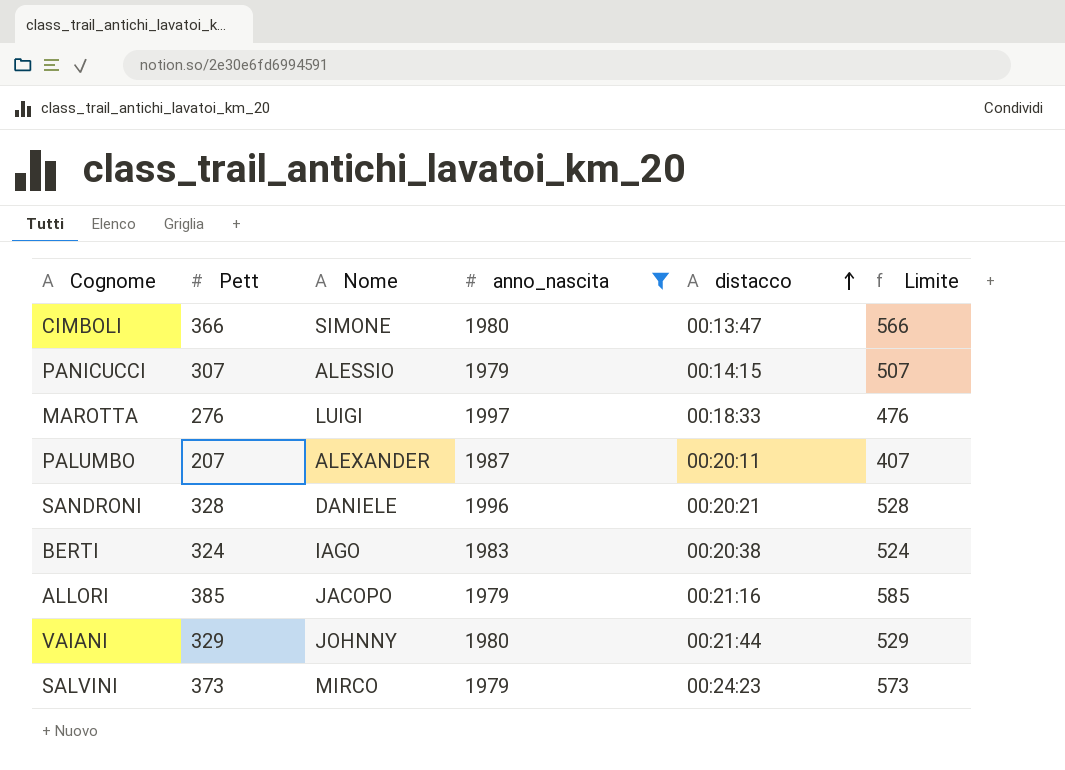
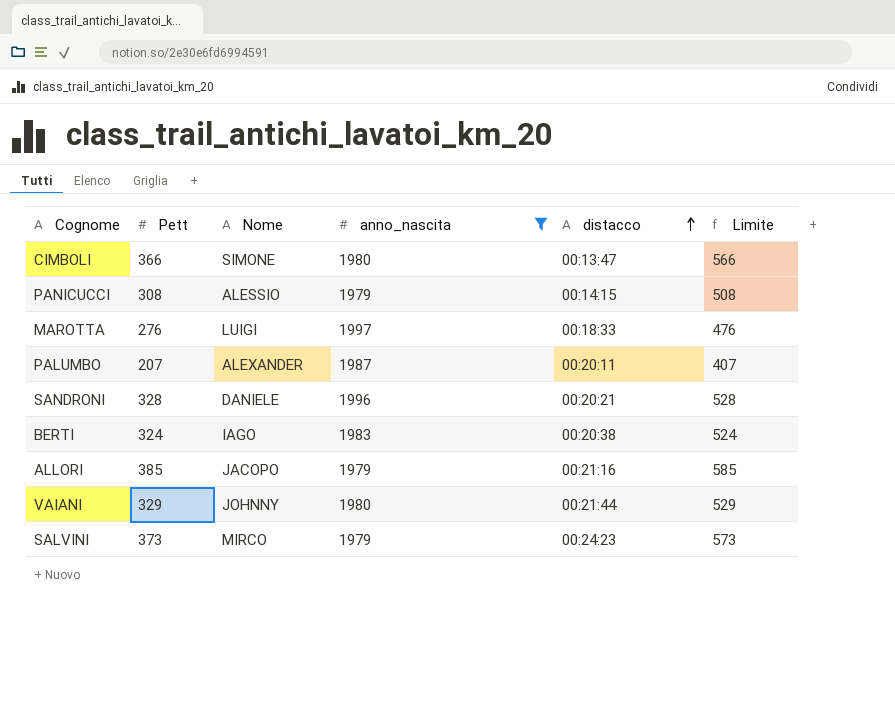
PANICUCCI | Pett: 307 -> 308
PANICUCCI | Limite: 507 -> 508

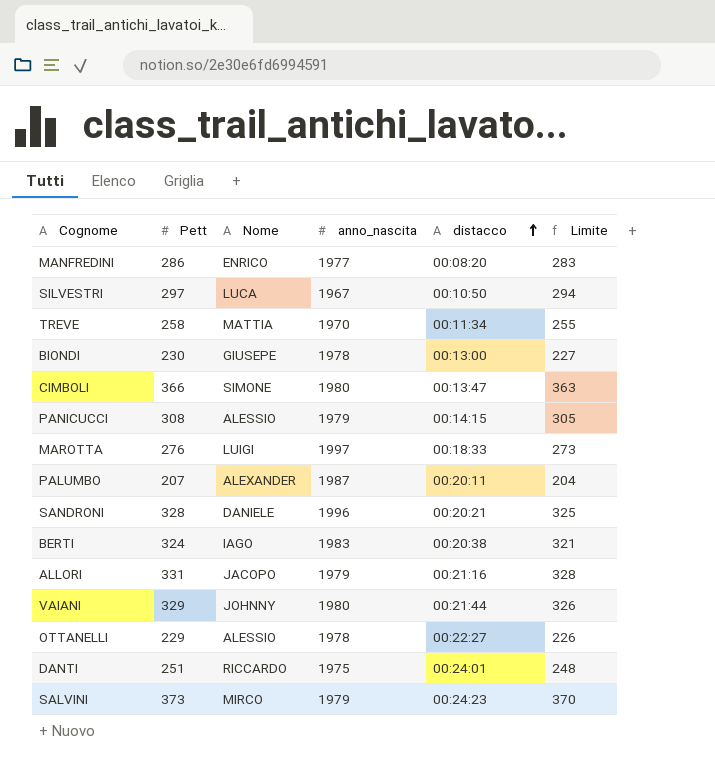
filter: anno_nascita >= 1979 -> none
column Limite | formula: [Pett] + 200 -> [Pett] - 3
ALLORI | Pett: 385 -> 331

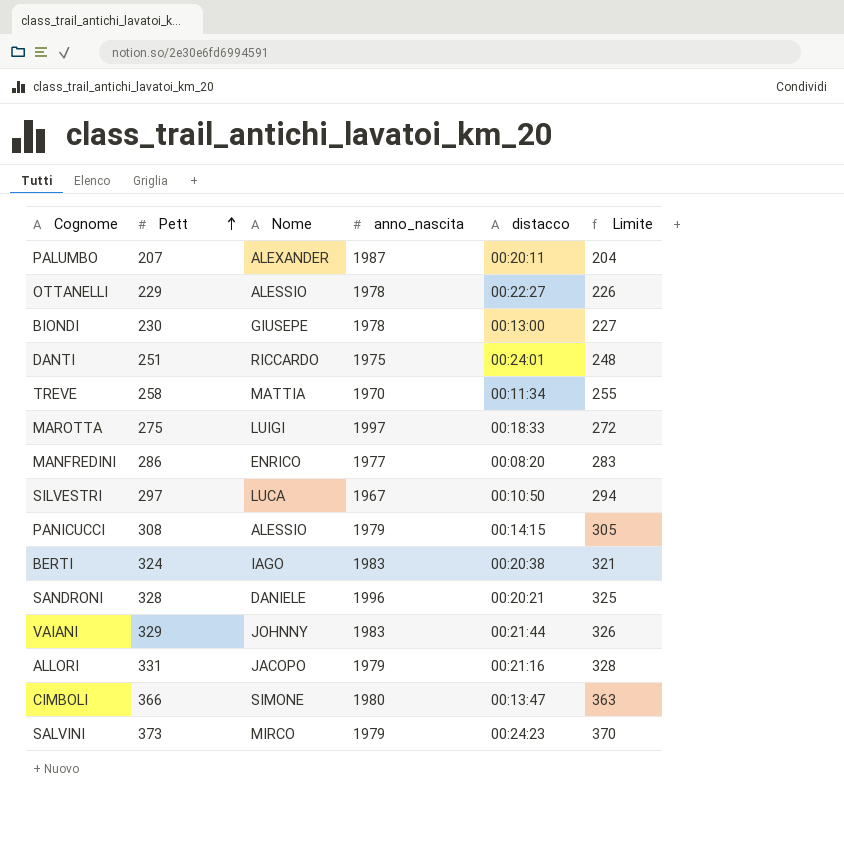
row order: distacco ascending -> Pett ascending
MAROTTA | Pett: 276 -> 275
MAROTTA | Limite: 273 -> 272
VAIANI | anno_nascita: 1980 -> 1983

